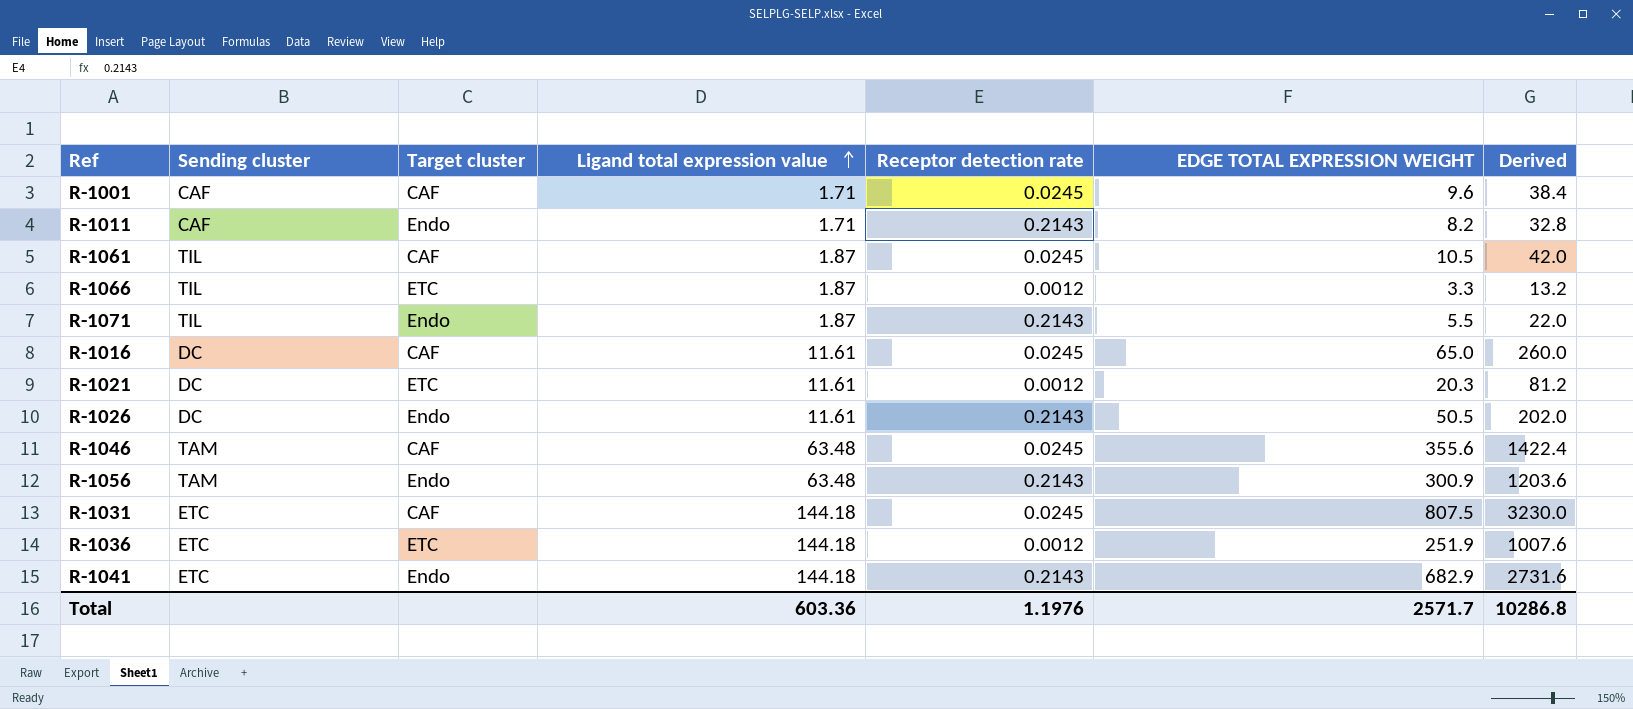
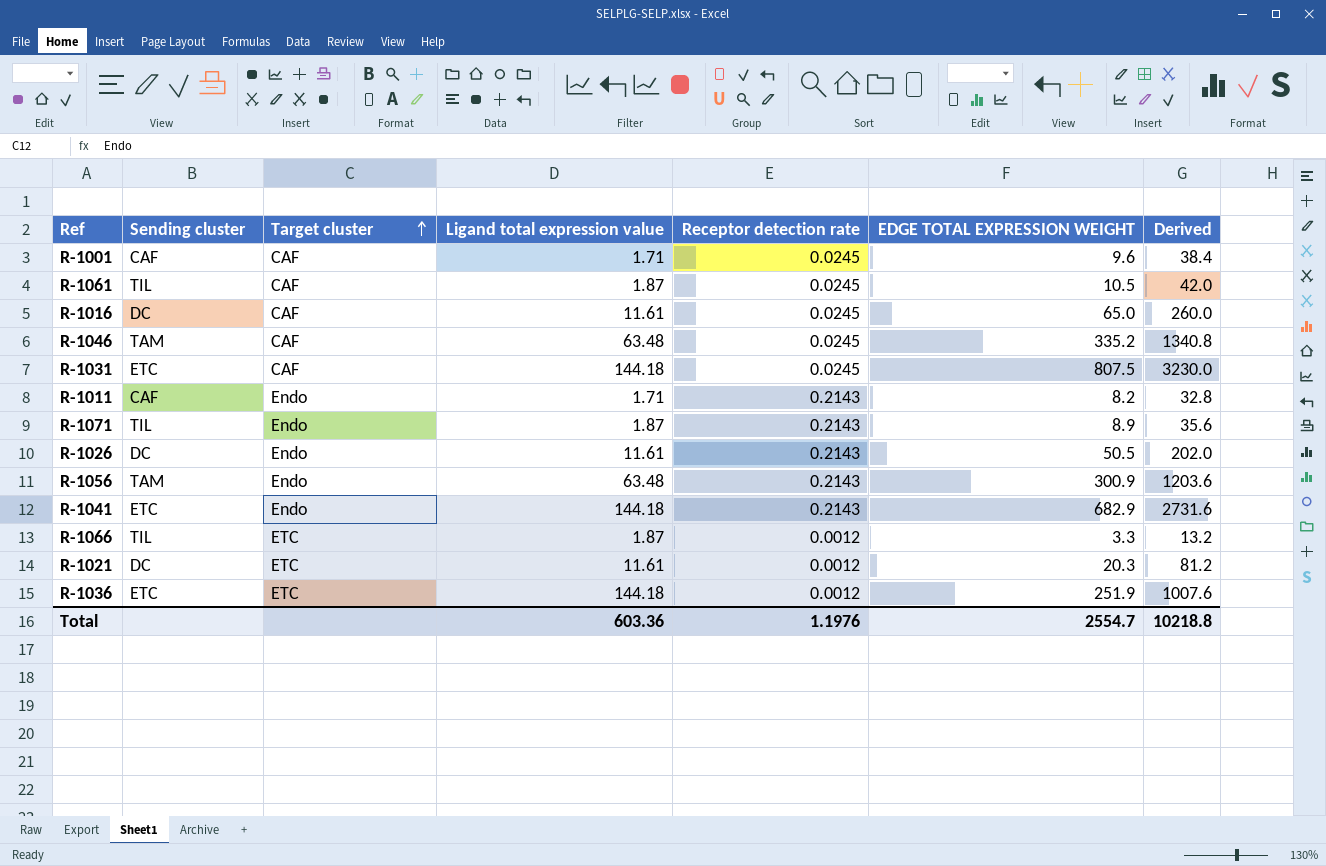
row order: Ligand total expression value ascending -> Target cluster ascending
R-1046 | EDGE TOTAL EXPRESSION WEIGHT: 355.6 -> 335.2
R-1046 | Derived: 1422.4 -> 1340.8
R-1071 | EDGE TOTAL EXPRESSION WEIGHT: 5.5 -> 8.9
R-1071 | Derived: 22.0 -> 35.6
Total | EDGE TOTAL EXPRESSION WEIGHT: 2571.7 -> 2554.7
Total | Derived: 10286.8 -> 10218.8

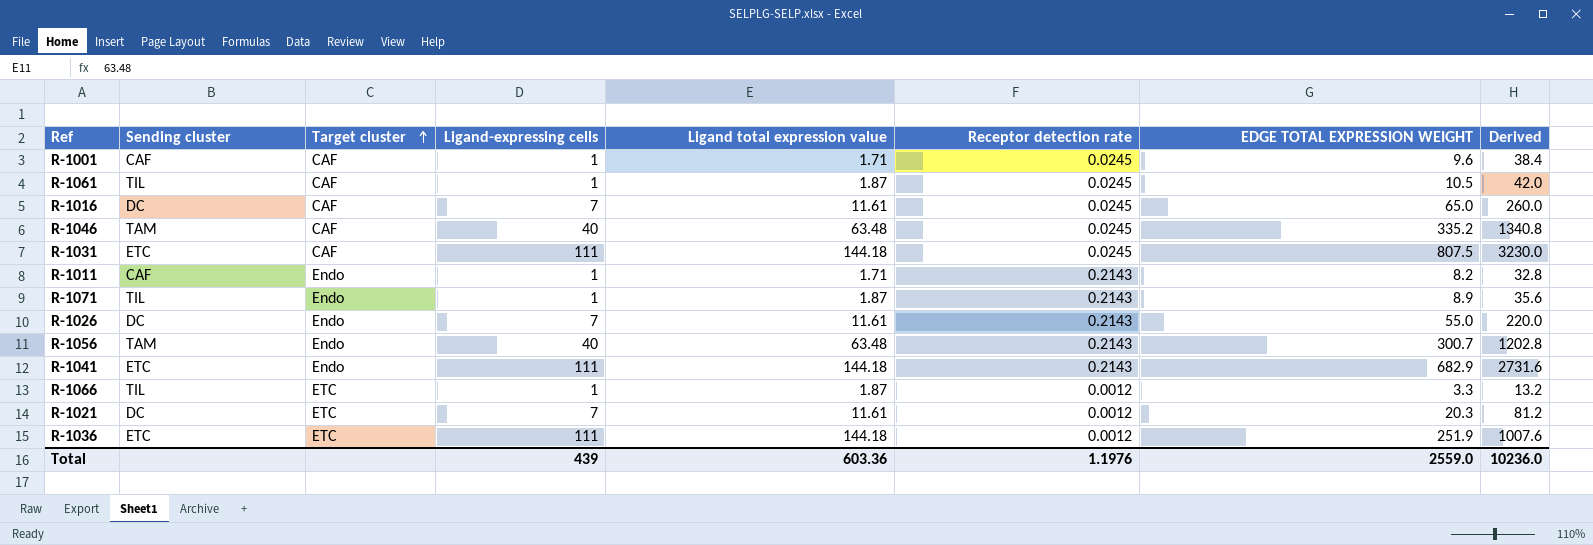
column Ligand-expressing cells | position: none -> 4
R-1026 | EDGE TOTAL EXPRESSION WEIGHT: 50.5 -> 55.0
R-1026 | Derived: 202.0 -> 220.0
R-1056 | EDGE TOTAL EXPRESSION WEIGHT: 300.9 -> 300.7
R-1056 | Derived: 1203.6 -> 1202.8
Total | EDGE TOTAL EXPRESSION WEIGHT: 2554.7 -> 2559.0
Total | Derived: 10218.8 -> 10236.0

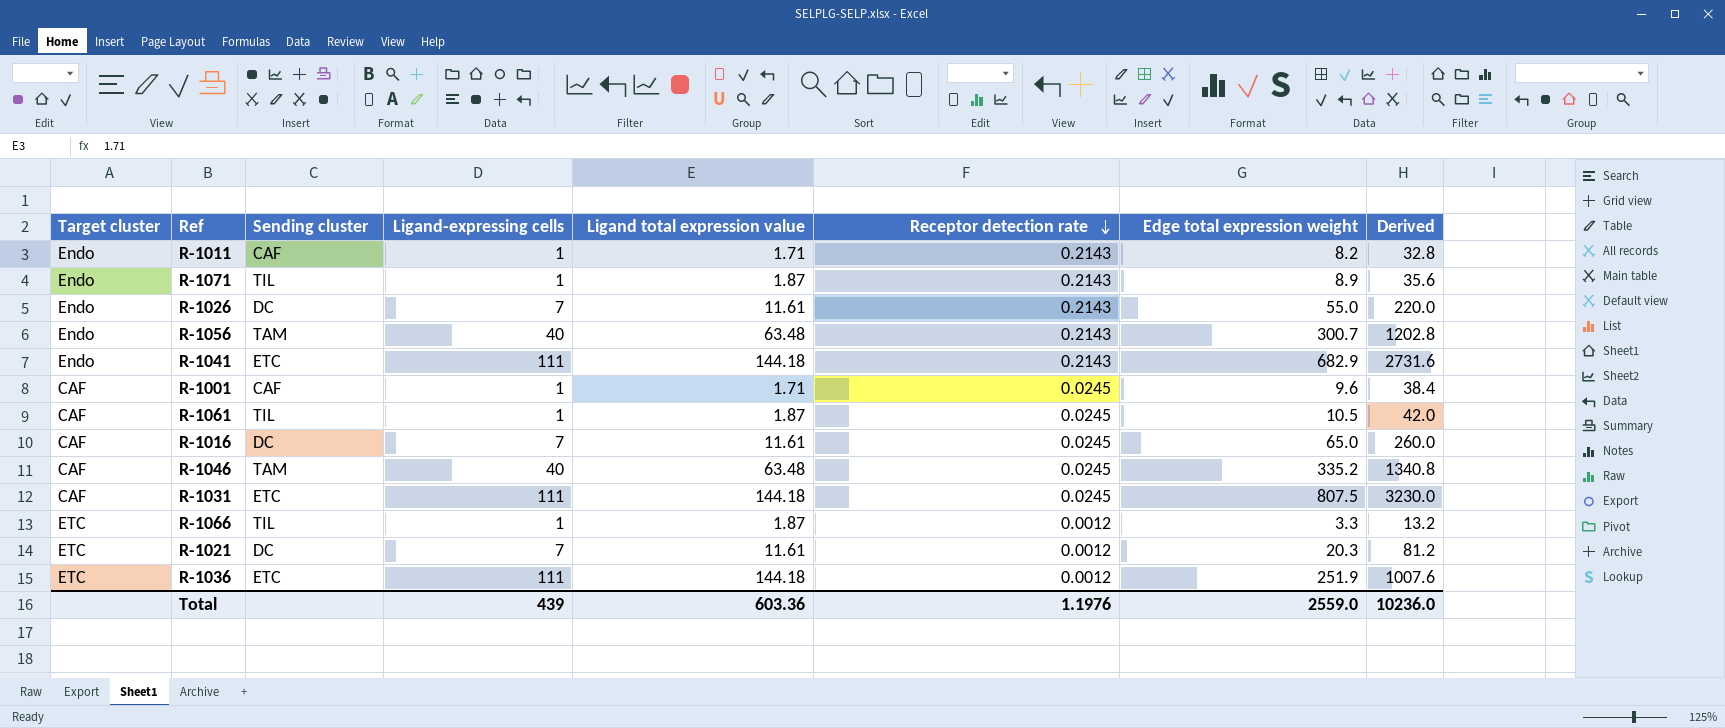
row order: Target cluster ascending -> Receptor detection rate descending
column Target cluster | position: 3 -> 1
column name: EDGE TOTAL EXPRESSION WEIGHT -> Edge total expression weight

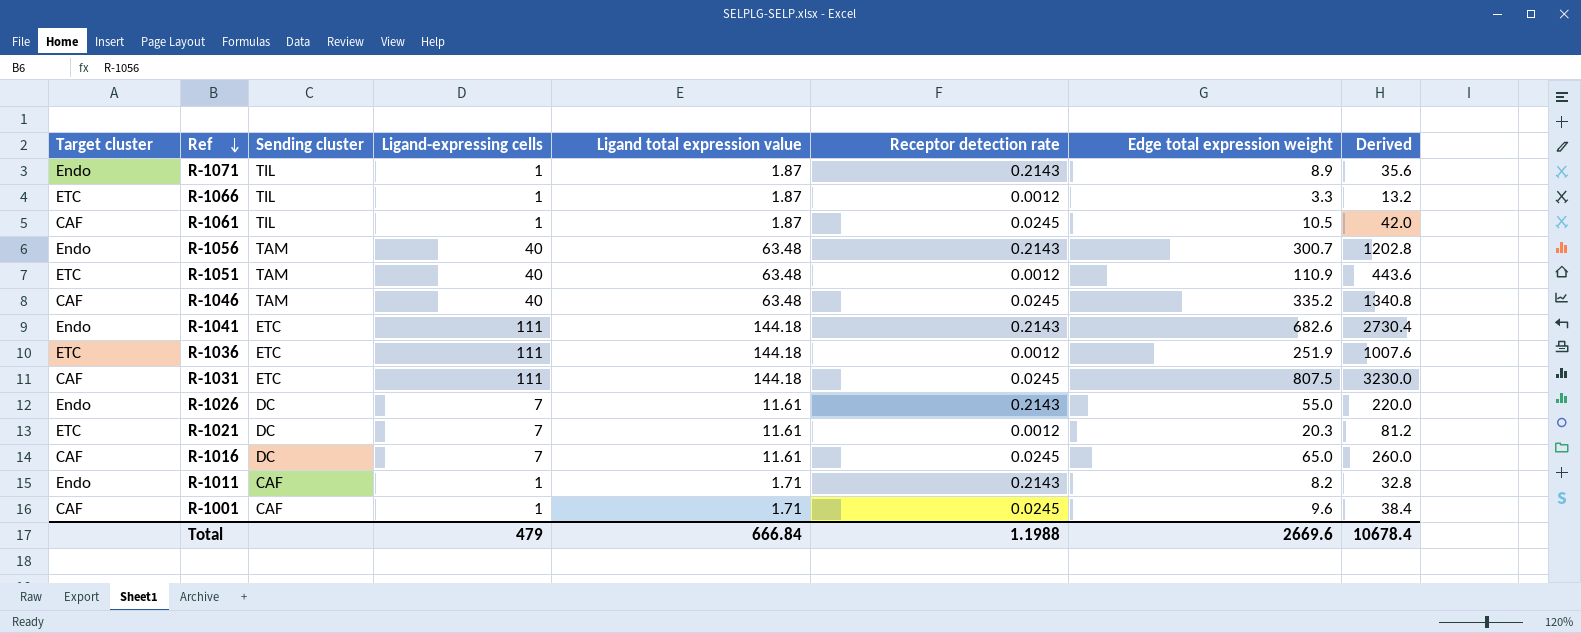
row order: Receptor detection rate descending -> Ref descending
row R-1051: none -> ETC | TAM | 40 | 63.48 | 0.0012 | 110.9 | 443.6
R-1041 | Edge total expression weight: 682.9 -> 682.6
R-1041 | Derived: 2731.6 -> 2730.4
Total | Ligand-expressing cells: 439 -> 479
Total | Ligand total expression value: 603.36 -> 666.84
Total | Receptor detection rate: 1.1976 -> 1.1988
Total | Edge total expression weight: 2559.0 -> 2669.6
Total | Derived: 10236.0 -> 10678.4

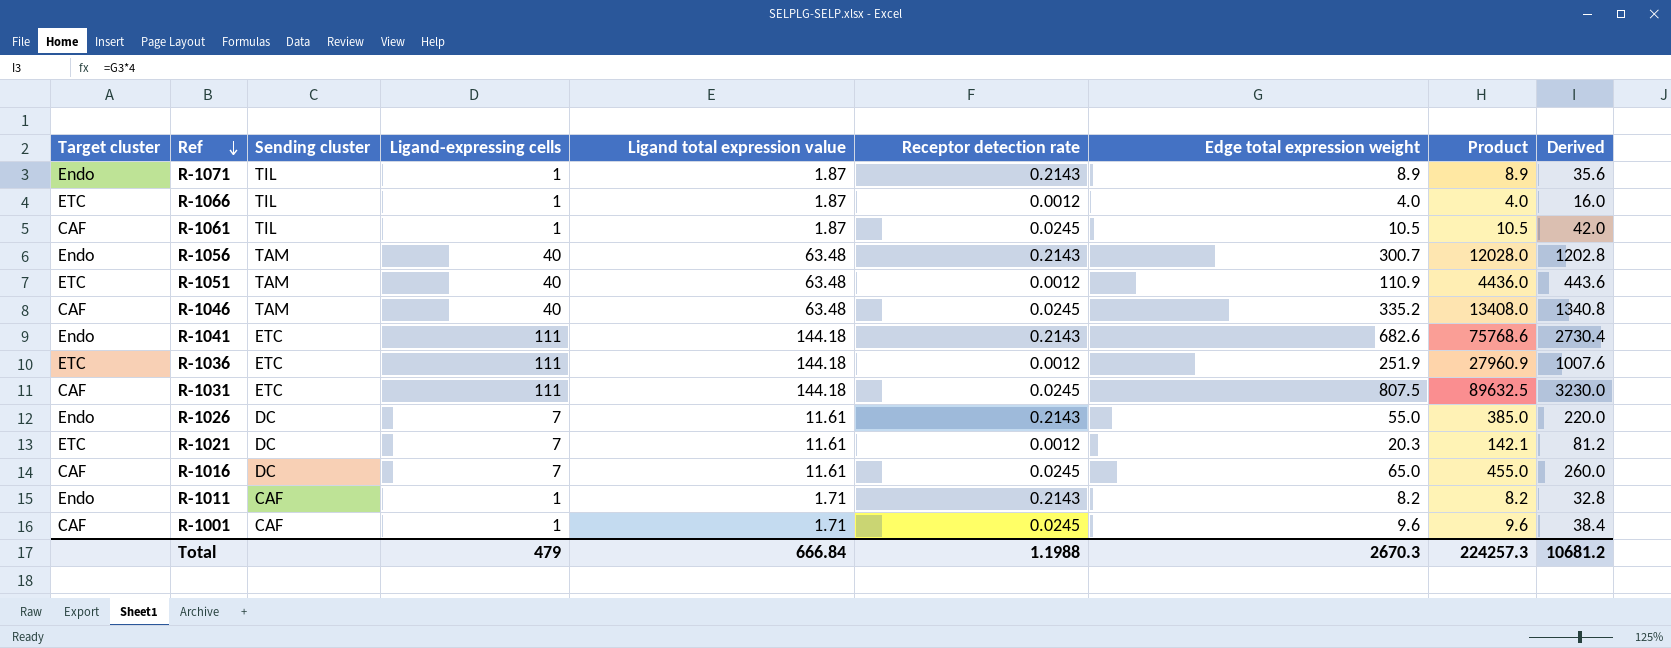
column Product | formula: none -> [Ligand-expressing cells] * [Edge total expression weight]
R-1066 | Edge total expression weight: 3.3 -> 4.0
R-1066 | Derived: 13.2 -> 16.0
Total | Edge total expression weight: 2669.6 -> 2670.3
Total | Derived: 10678.4 -> 10681.2

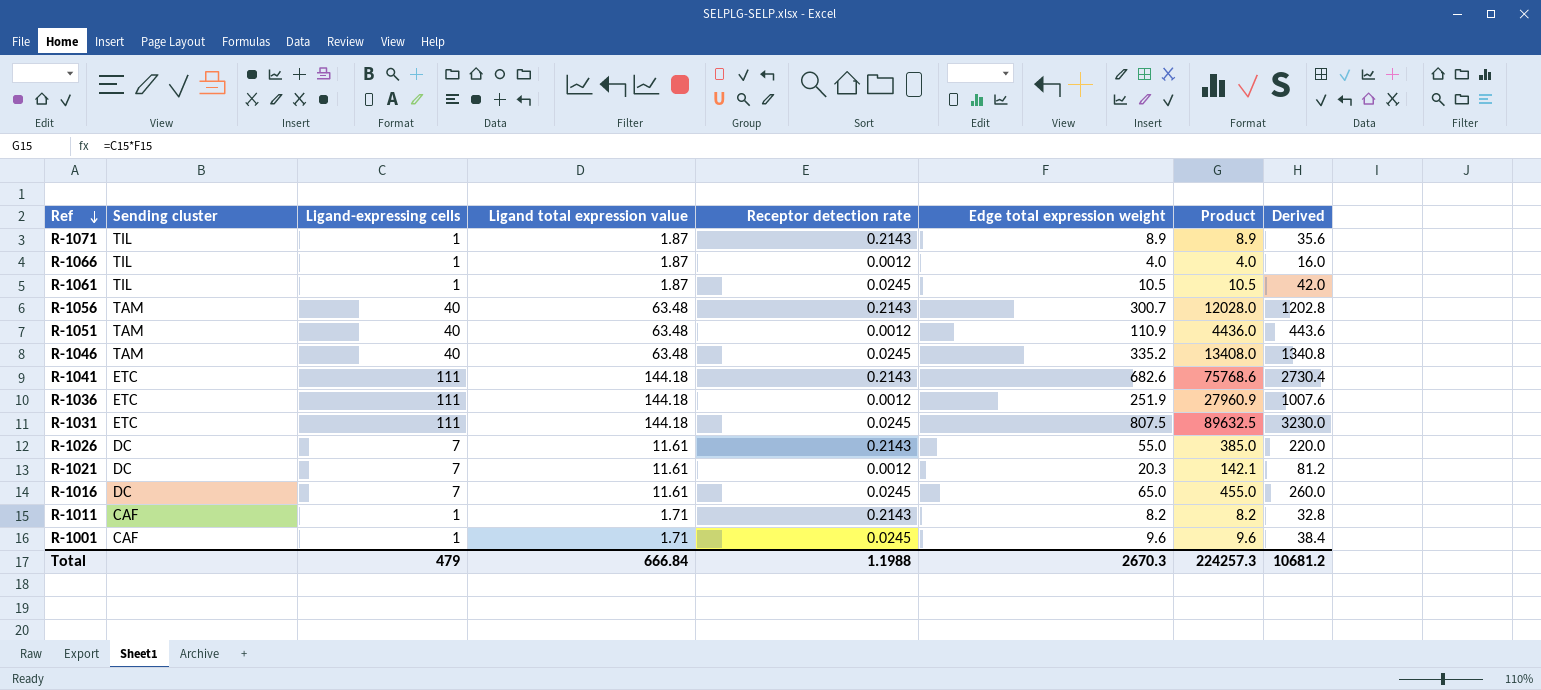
column Target cluster | position: 1 -> none

